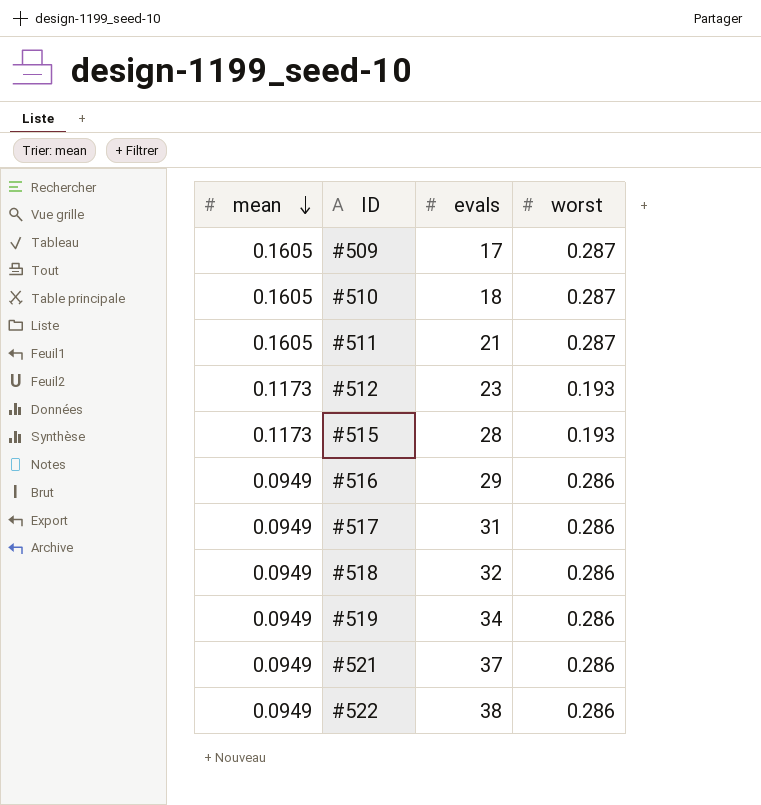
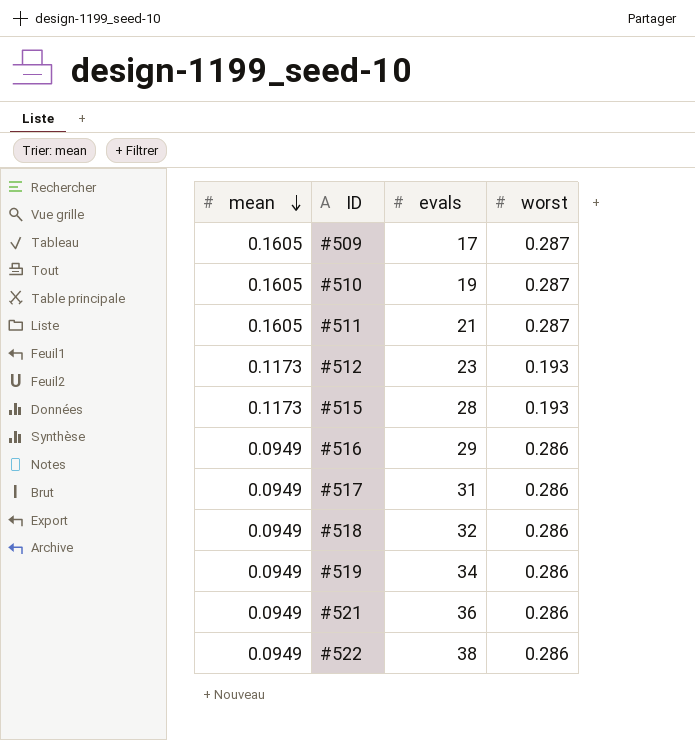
#510 | evals: 18 -> 19
#521 | evals: 37 -> 36

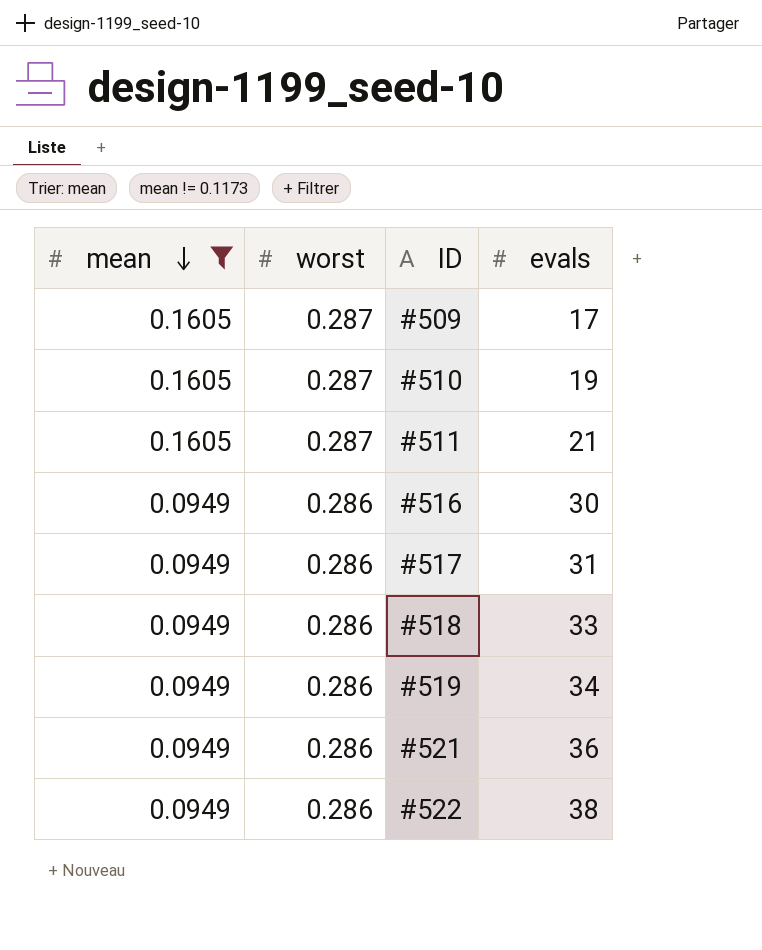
filter: none -> mean != 0.1173
column worst | position: 4 -> 2
#516 | evals: 29 -> 30
#518 | evals: 32 -> 33

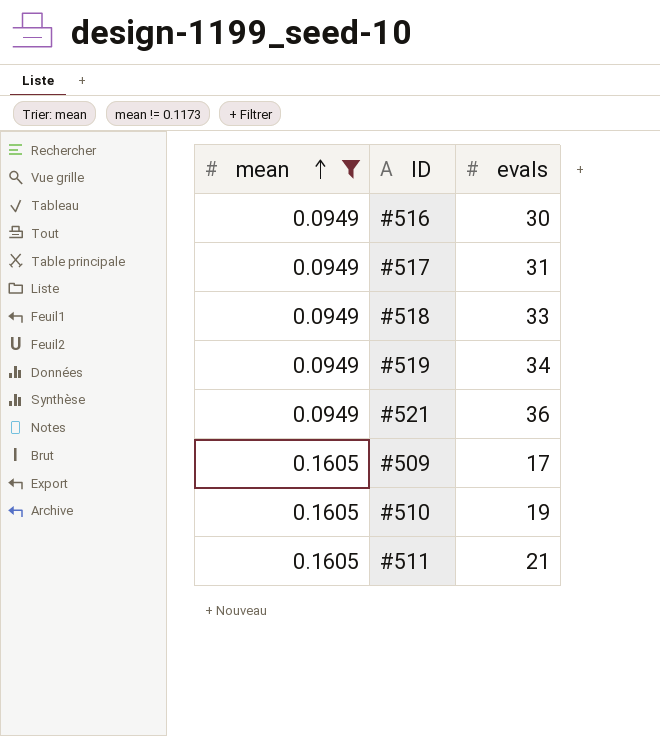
row order: mean descending -> mean ascending
column worst | position: 2 -> none
row #522: 0.0949 | 0.286 | 38 -> none

